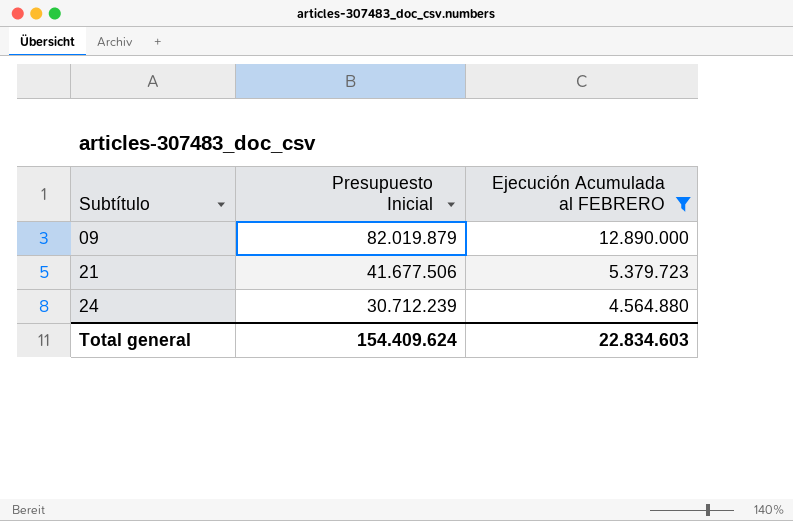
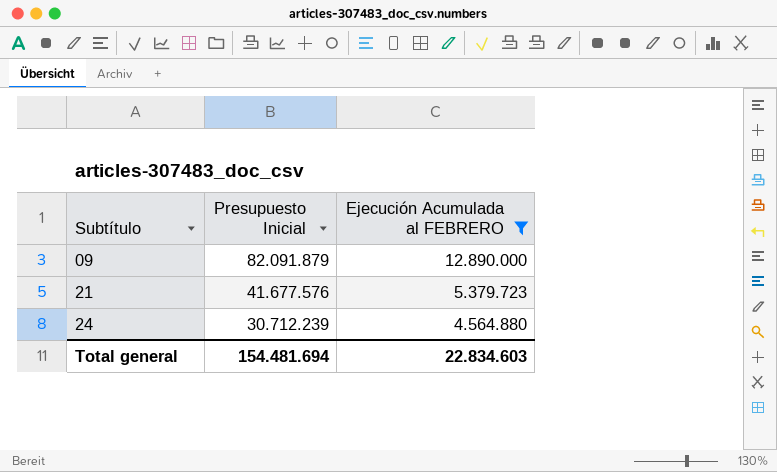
09 | Presupuesto Inicial: 82.019.879 -> 82.091.879
21 | Presupuesto Inicial: 41.677.506 -> 41.677.576
Total general | Presupuesto Inicial: 154.409.624 -> 154.481.694

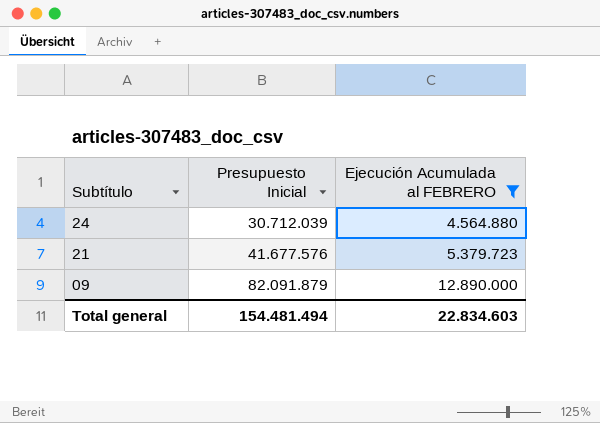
row order: Subtítulo ascending -> Subtítulo descending
24 | Presupuesto Inicial: 30.712.239 -> 30.712.039
Total general | Presupuesto Inicial: 154.481.694 -> 154.481.494

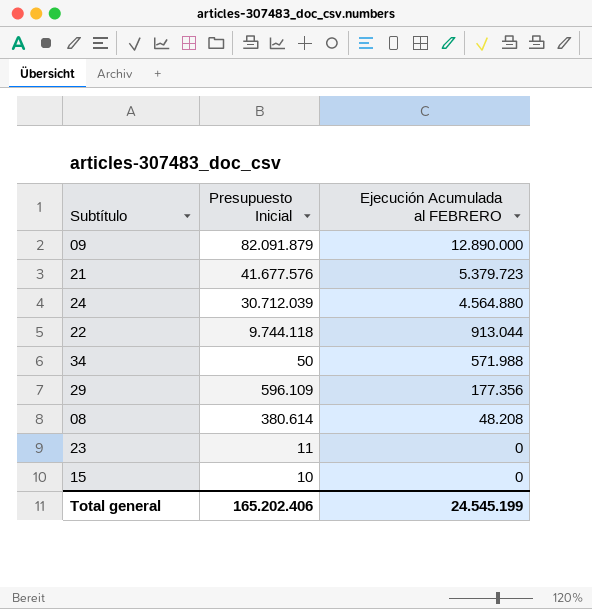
filter: Ejecución Acumulada al FEBRERO >= 4.564.880 -> none
row order: Subtítulo descending -> Ejecución Acumulada al FEBRERO descending
Total general | Presupuesto Inicial: 154.481.494 -> 165.202.406
Total general | Ejecución Acumulada al FEBRERO: 22.834.603 -> 24.545.199

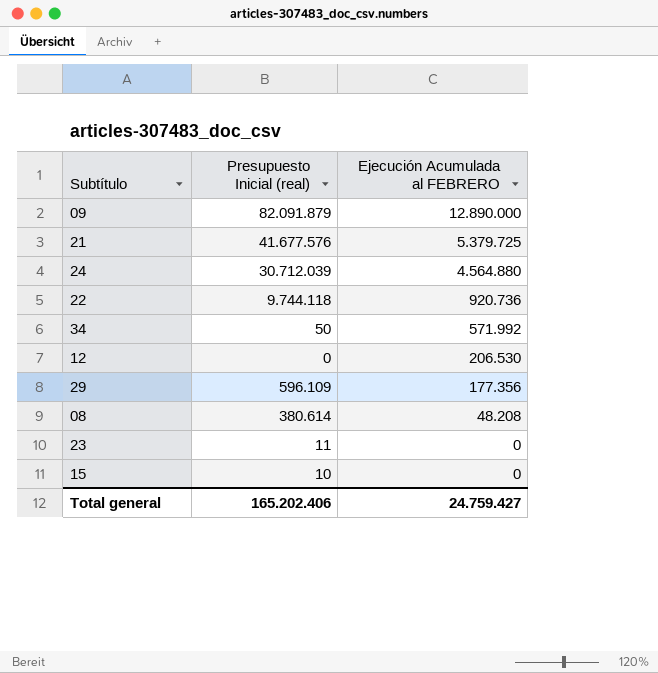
column name: Presupuesto Inicial -> Presupuesto Inicial (real)
21 | Ejecución Acumulada al FEBRERO: 5.379.723 -> 5.379.725
22 | Ejecución Acumulada al FEBRERO: 913.044 -> 920.736
34 | Ejecución Acumulada al FEBRERO: 571.988 -> 571.992
row 12: none -> 0 | 206.530
Total general | Ejecución Acumulada al FEBRERO: 24.545.199 -> 24.759.427

